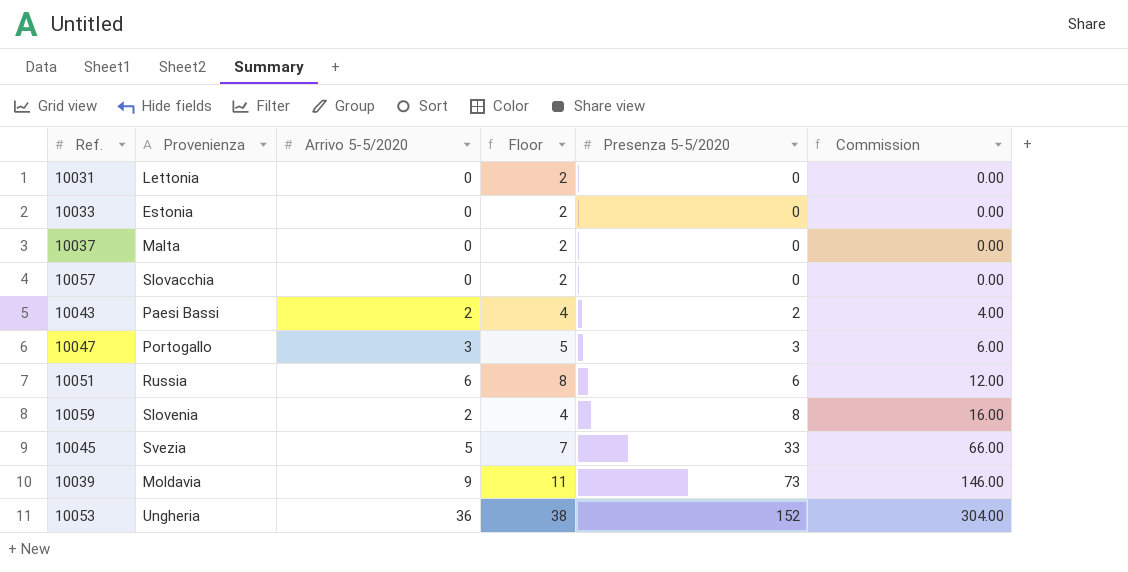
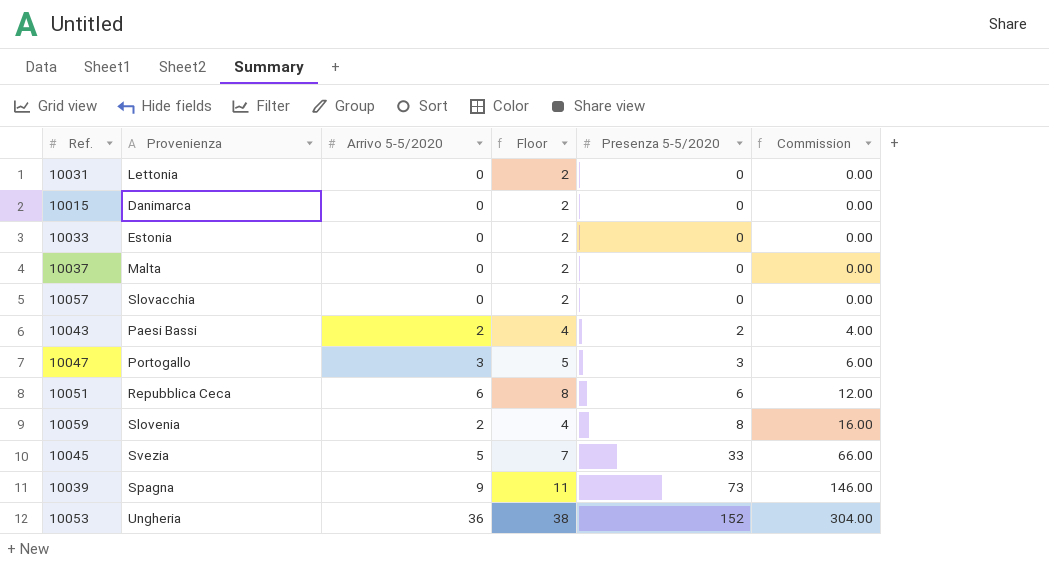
row 10015: none -> Danimarca | 0 | 2 | 0 | 0.00
10051 | Provenienza: Russia -> Repubblica Ceca
10039 | Provenienza: Moldavia -> Spagna

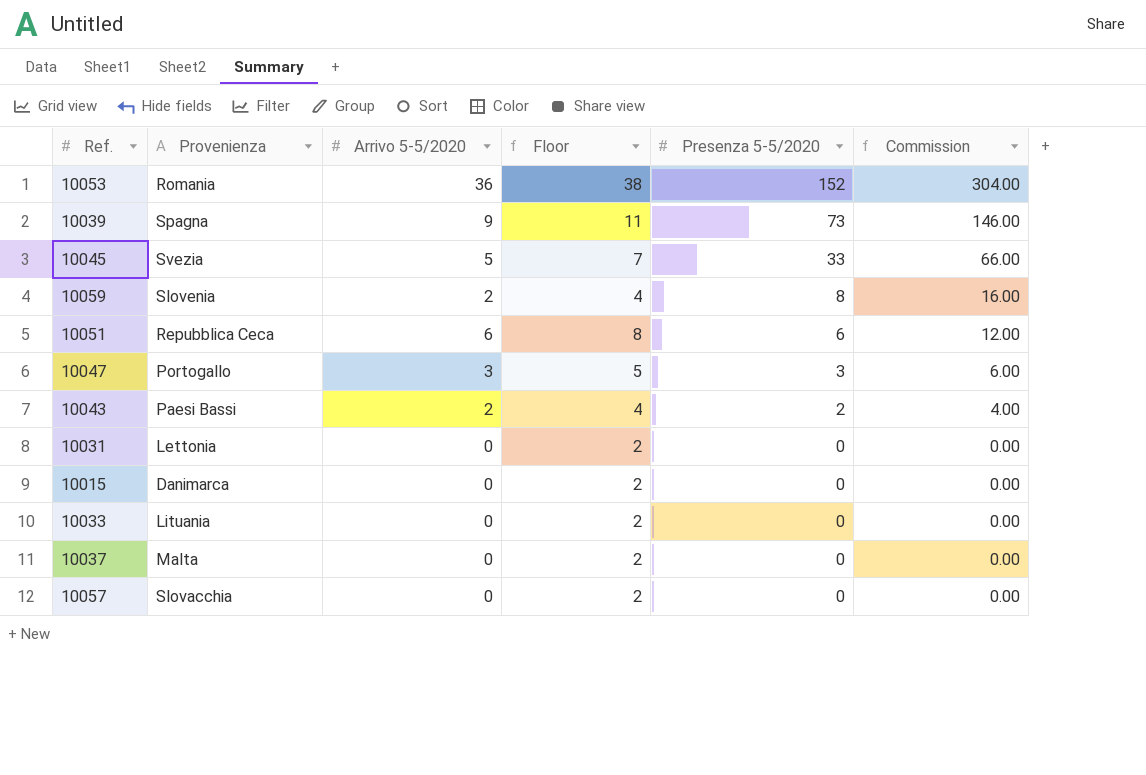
row order: Presenza 5-5/2020 ascending -> Presenza 5-5/2020 descending
10053 | Provenienza: Ungheria -> Romania
10033 | Provenienza: Estonia -> Lituania

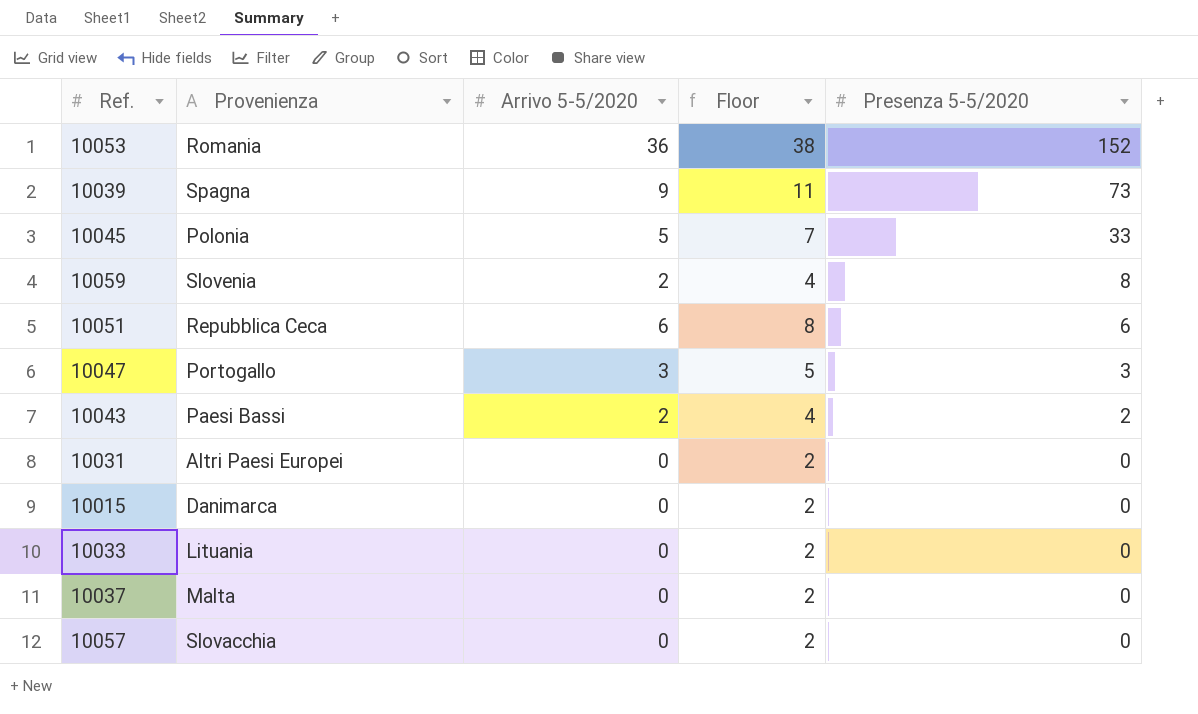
column Commission | formula: [Presenza 5-5/2020] * 2 -> none
10045 | Provenienza: Svezia -> Polonia
10031 | Provenienza: Lettonia -> Altri Paesi Europei

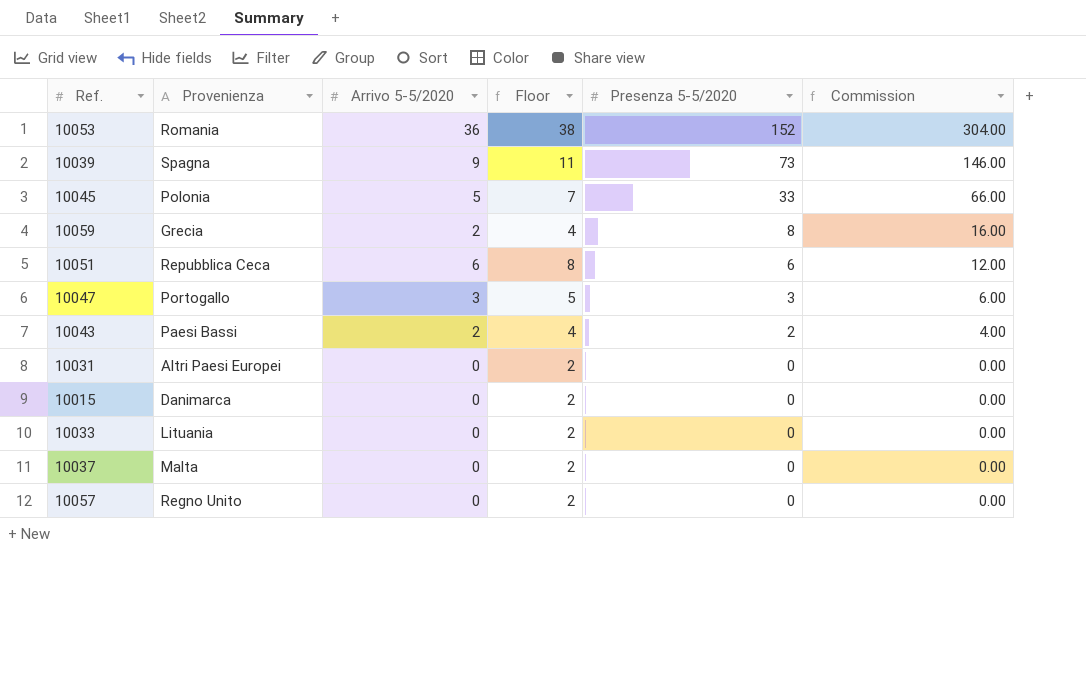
column Commission | formula: none -> [Presenza 5-5/2020] * 2
10059 | Provenienza: Slovenia -> Grecia
10057 | Provenienza: Slovacchia -> Regno Unito

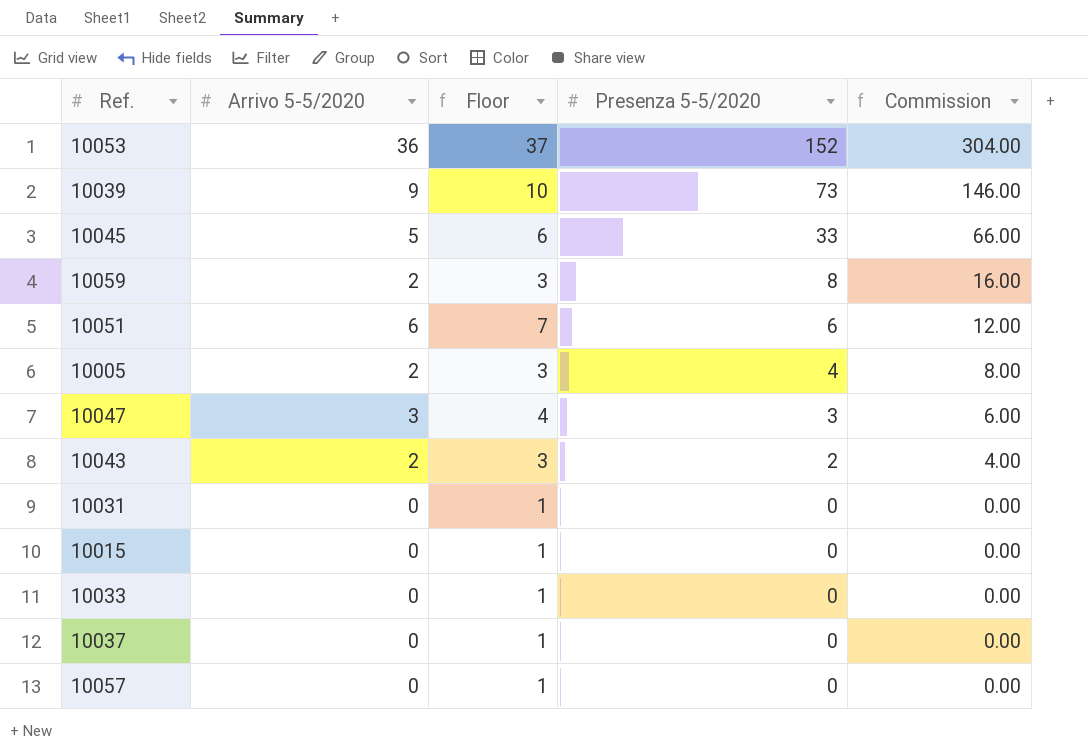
column Provenienza | position: 2 -> none
column Floor | formula: [Arrivo 5-5/2020] + 2 -> [Arrivo 5-5/2020] + 1
row 10005: none -> 2 | 3 | 4 | 8.00

